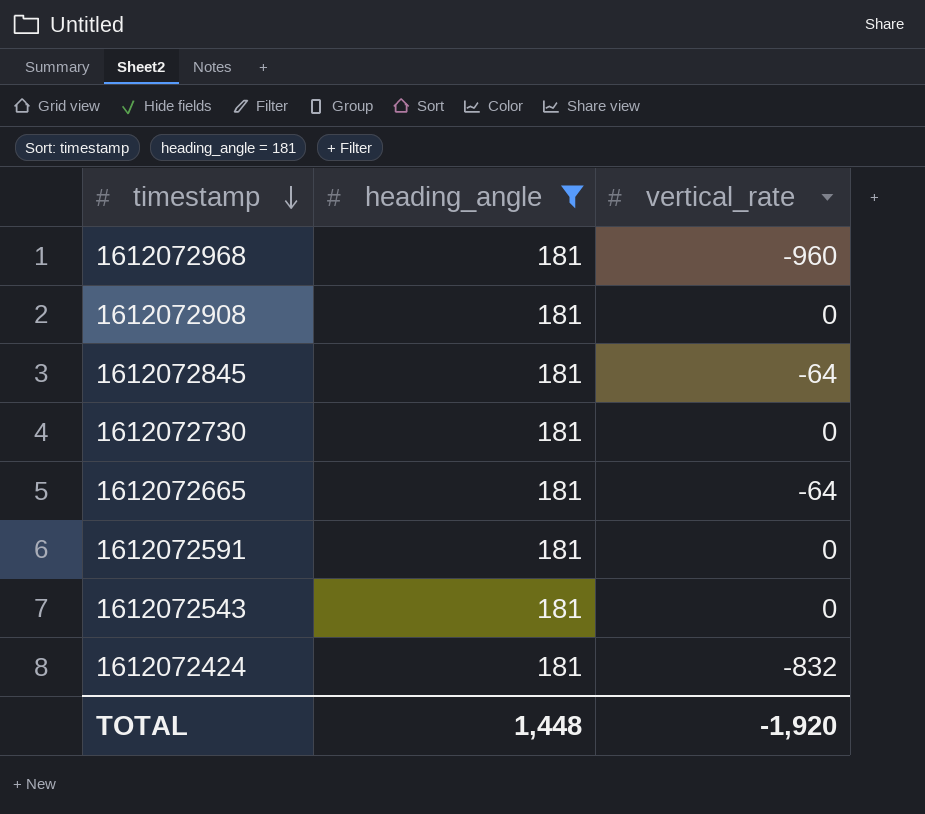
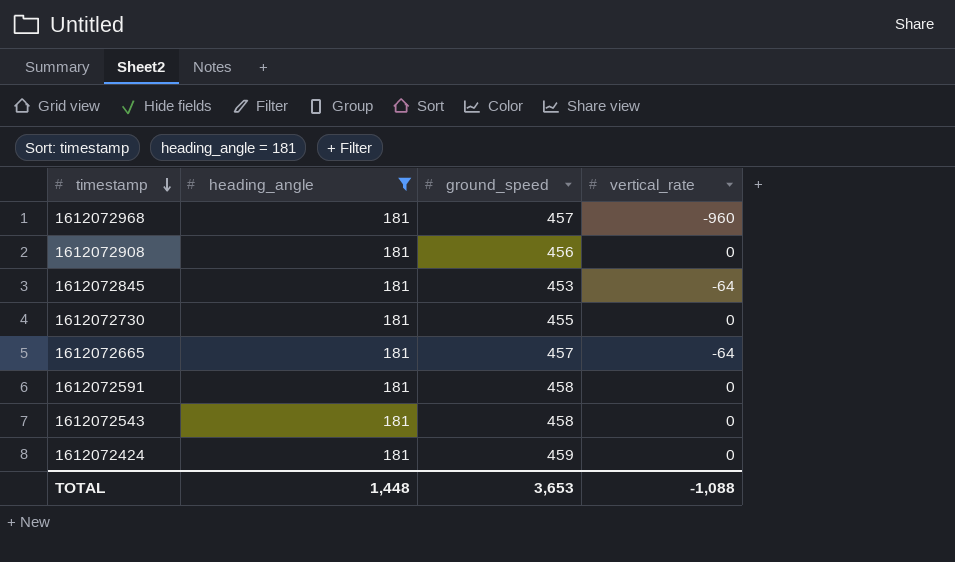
column ground_speed | position: none -> 3
1612072424 | vertical_rate: -832 -> 0
TOTAL | vertical_rate: -1,920 -> -1,088

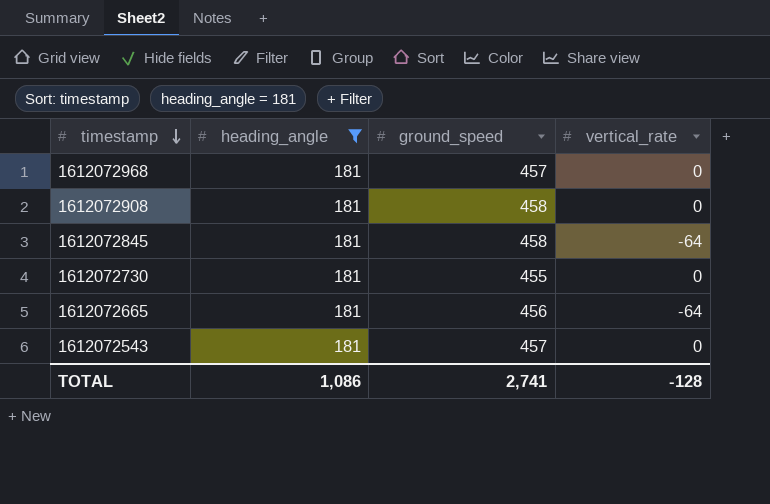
row 1612072591: 181 | 458 | 0 -> none
row 1612072424: 181 | 459 | 0 -> none
1612072968 | vertical_rate: -960 -> 0
1612072908 | ground_speed: 456 -> 458
1612072845 | ground_speed: 453 -> 458
1612072665 | ground_speed: 457 -> 456
1612072543 | ground_speed: 458 -> 457
TOTAL | heading_angle: 1,448 -> 1,086
TOTAL | ground_speed: 3,653 -> 2,741
TOTAL | vertical_rate: -1,088 -> -128

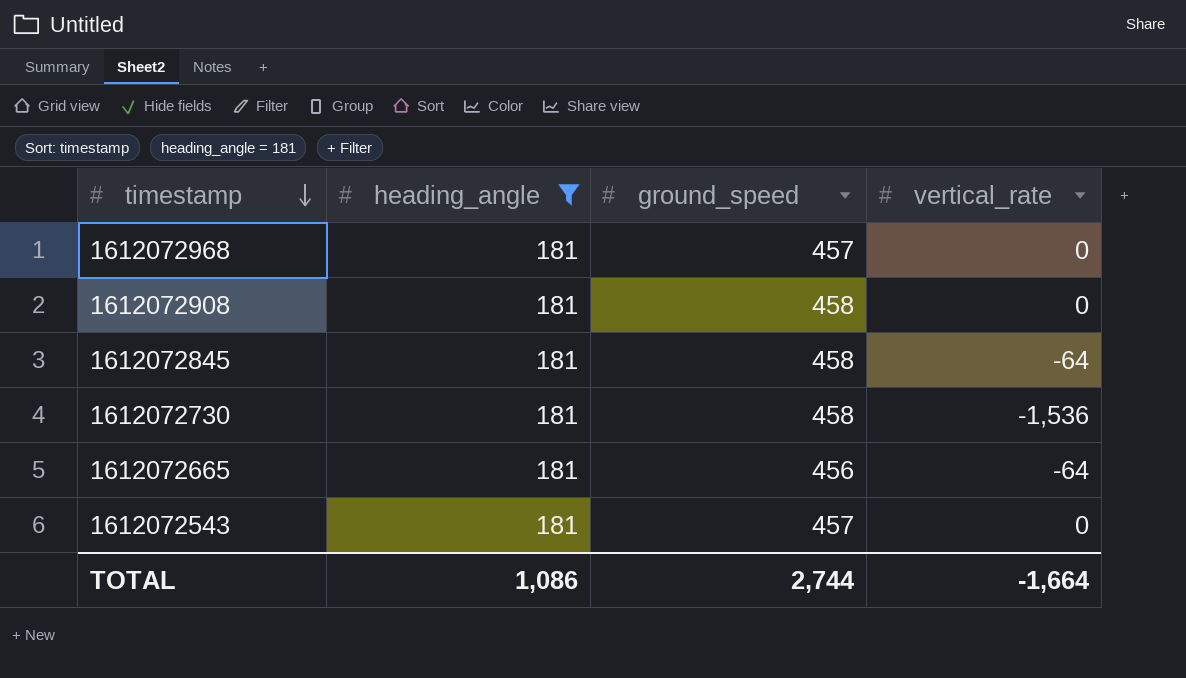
1612072730 | ground_speed: 455 -> 458
1612072730 | vertical_rate: 0 -> -1,536
TOTAL | ground_speed: 2,741 -> 2,744
TOTAL | vertical_rate: -128 -> -1,664

